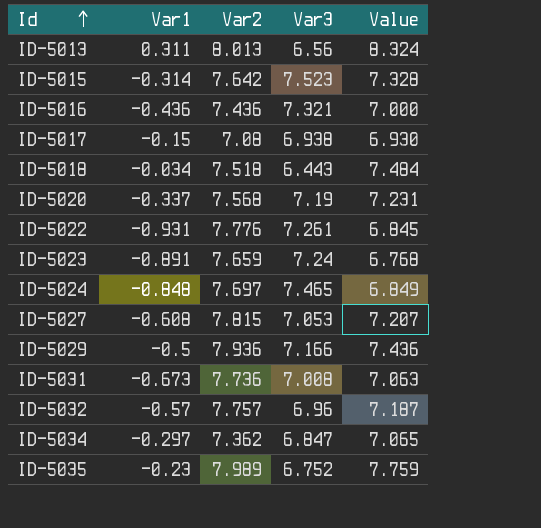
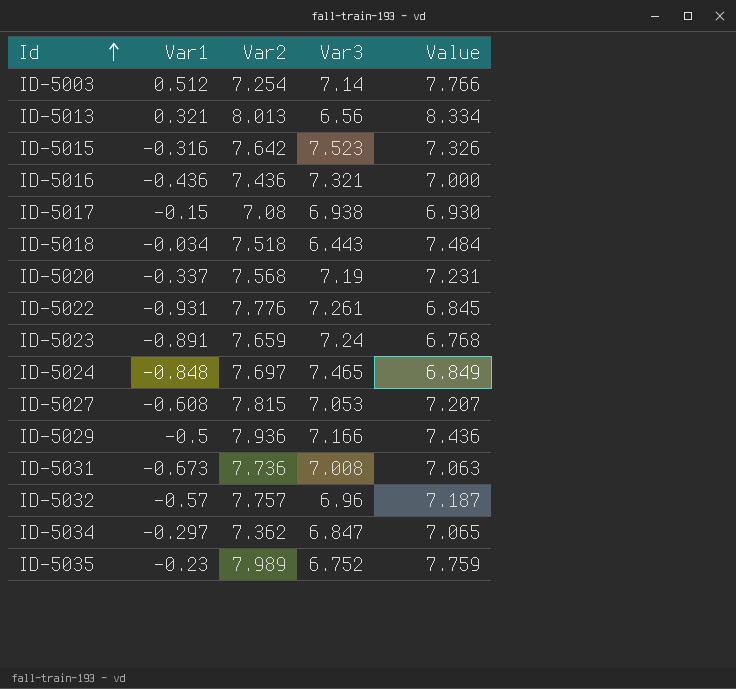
row ID-5003: none -> 0.512 | 7.254 | 7.14 | 7.766
ID-5013 | Var1: 0.311 -> 0.321
ID-5013 | Value: 8.324 -> 8.334
ID-5015 | Var1: -0.314 -> -0.316
ID-5015 | Value: 7.328 -> 7.326

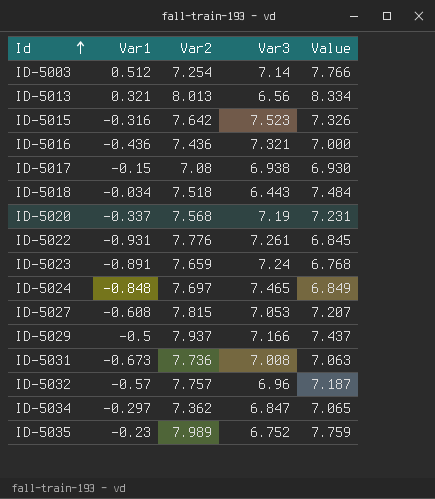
ID-5029 | Var2: 7.936 -> 7.937
ID-5029 | Value: 7.436 -> 7.437

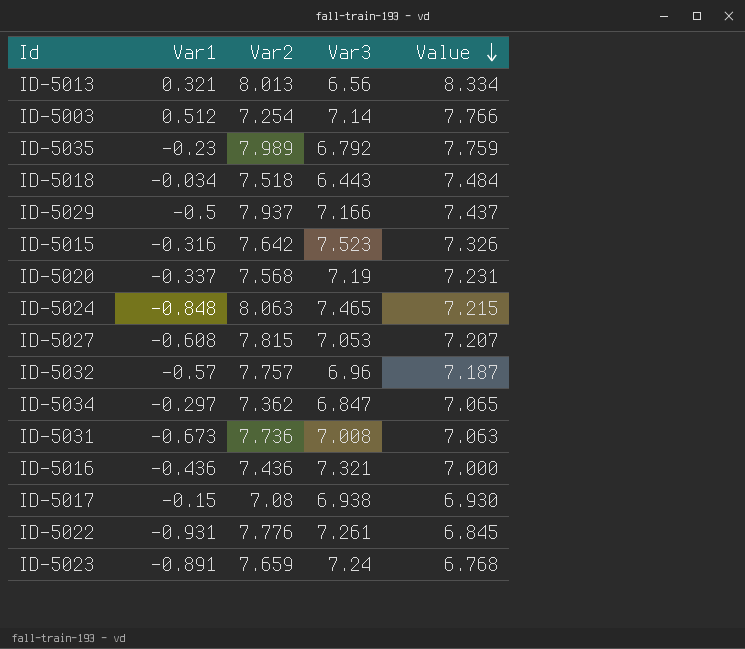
row order: Id ascending -> Value descending
ID-5035 | Var3: 6.752 -> 6.792
ID-5024 | Var2: 7.697 -> 8.063
ID-5024 | Value: 6.849 -> 7.215

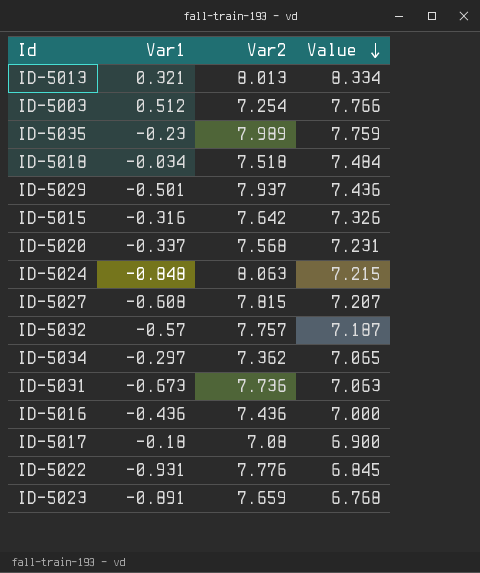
column Var3 | position: 4 -> none
ID-5029 | Var1: -0.5 -> -0.501
ID-5029 | Value: 7.437 -> 7.436
ID-5017 | Var1: -0.15 -> -0.18
ID-5017 | Value: 6.930 -> 6.900

